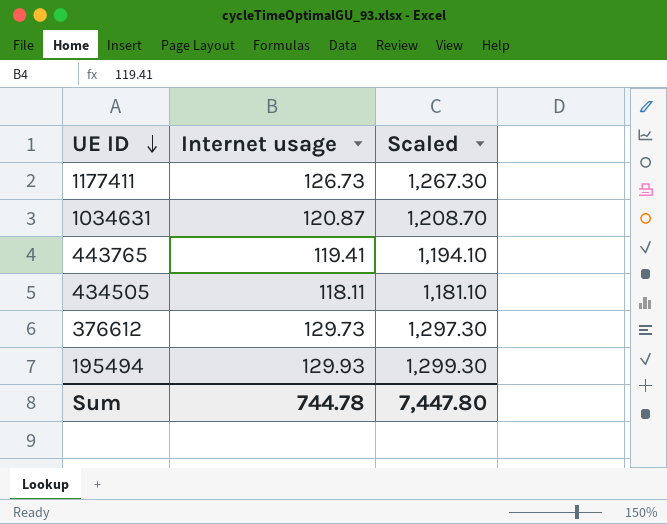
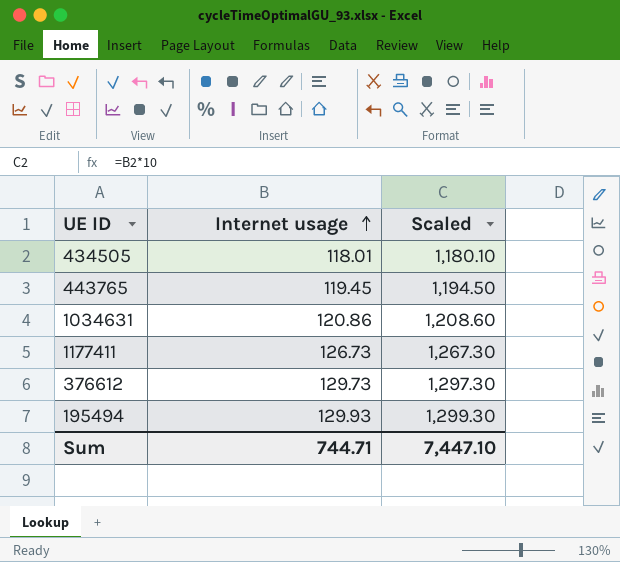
row order: UE ID descending -> Internet usage ascending
434505 | Internet usage: 118.11 -> 118.01
434505 | Scaled: 1,181.10 -> 1,180.10
443765 | Internet usage: 119.41 -> 119.45
443765 | Scaled: 1,194.10 -> 1,194.50
1034631 | Internet usage: 120.87 -> 120.86
1034631 | Scaled: 1,208.70 -> 1,208.60
Sum | Internet usage: 744.78 -> 744.71
Sum | Scaled: 7,447.80 -> 7,447.10

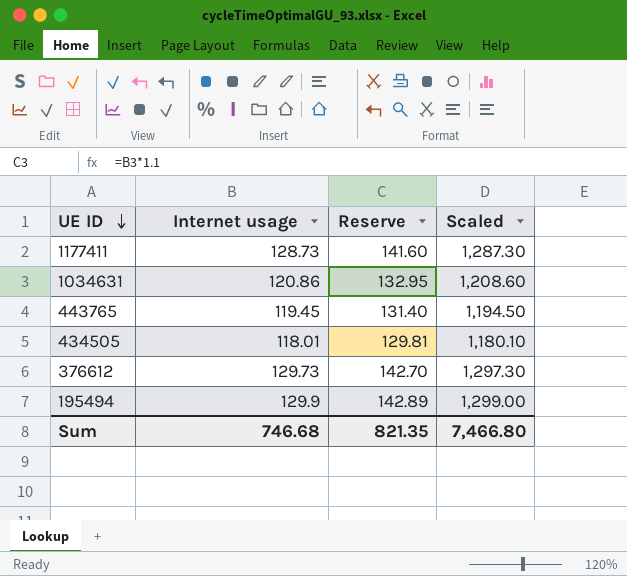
row order: Internet usage ascending -> UE ID descending
column Reserve | formula: none -> [Internet usage] * 1.1
1177411 | Internet usage: 126.73 -> 128.73
1177411 | Scaled: 1,267.30 -> 1,287.30
195494 | Internet usage: 129.93 -> 129.9
195494 | Scaled: 1,299.30 -> 1,299.00
Sum | Internet usage: 744.71 -> 746.68
Sum | Scaled: 7,447.10 -> 7,466.80

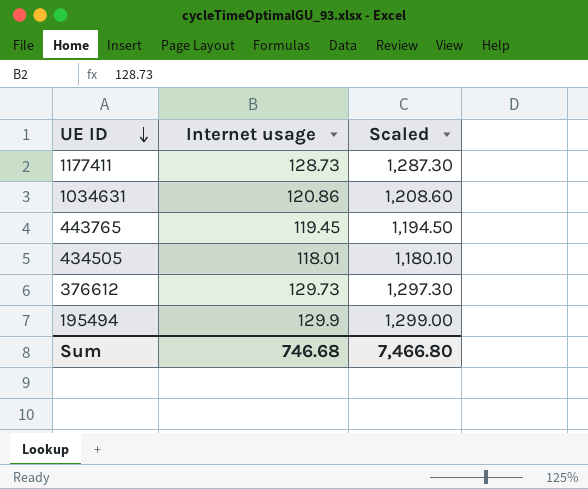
column Reserve | formula: [Internet usage] * 1.1 -> none

